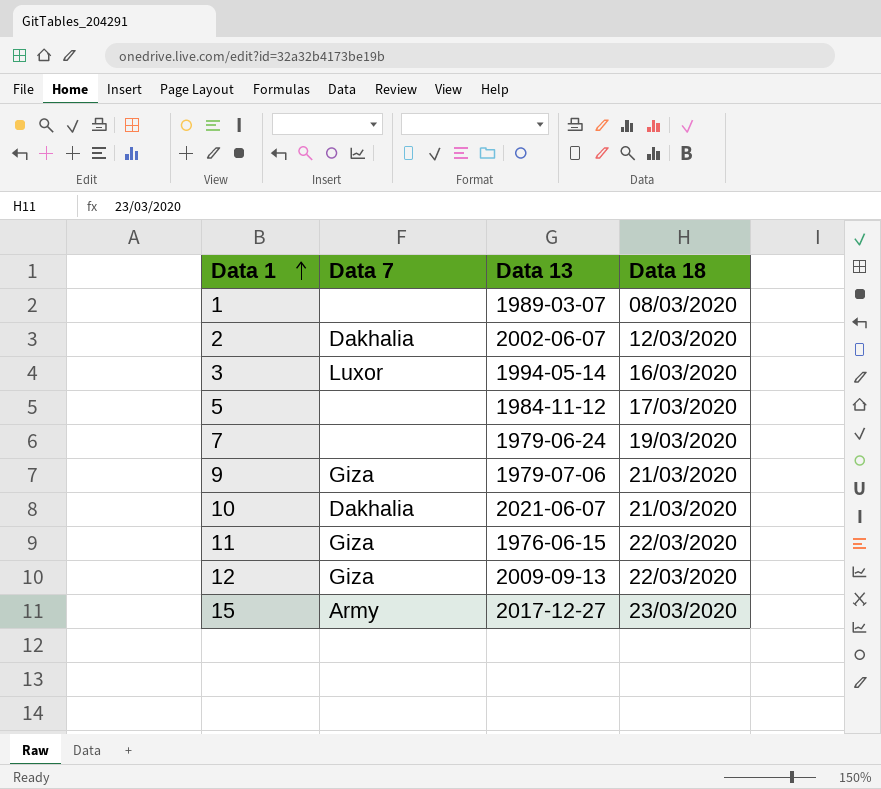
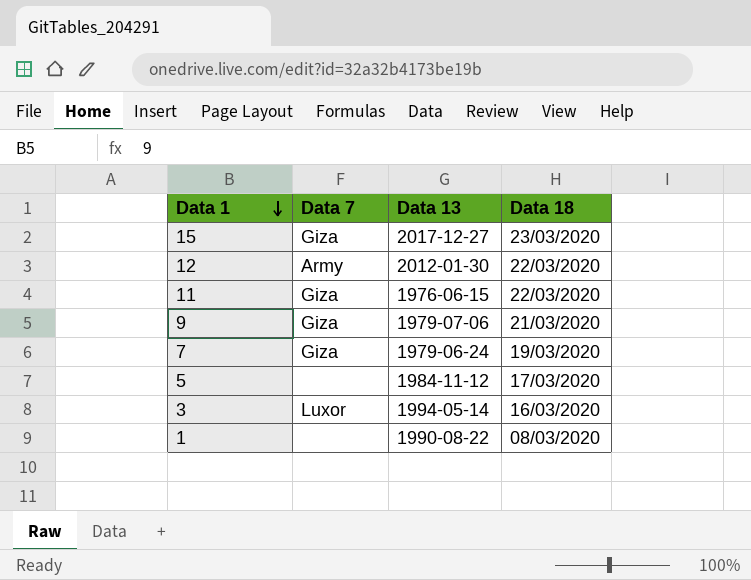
row order: Data 1 ascending -> Data 1 descending
row 2: Dakhalia | 2002-06-07 | 12/03/2020 -> none
row 10: Dakhalia | 2021-06-07 | 21/03/2020 -> none
15 | Data 7: Army -> Giza
12 | Data 7: Giza -> Army
12 | Data 13: 2009-09-13 -> 2012-01-30
7 | Data 7: none -> Giza
1 | Data 13: 1989-03-07 -> 1990-08-22

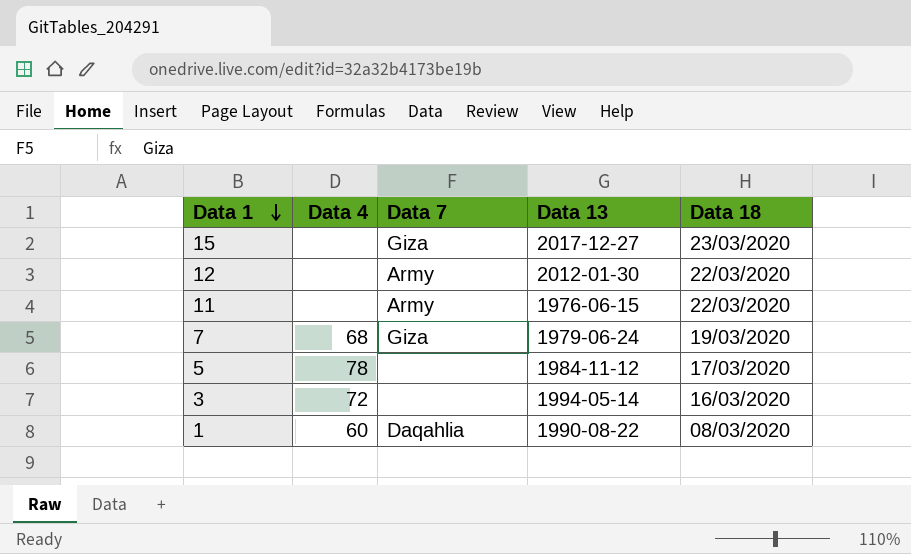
column Data 4 | position: none -> 2
row 9: Giza | 1979-07-06 | 21/03/2020 -> none
11 | Data 7: Giza -> Army
3 | Data 7: Luxor -> none
1 | Data 7: none -> Daqahlia

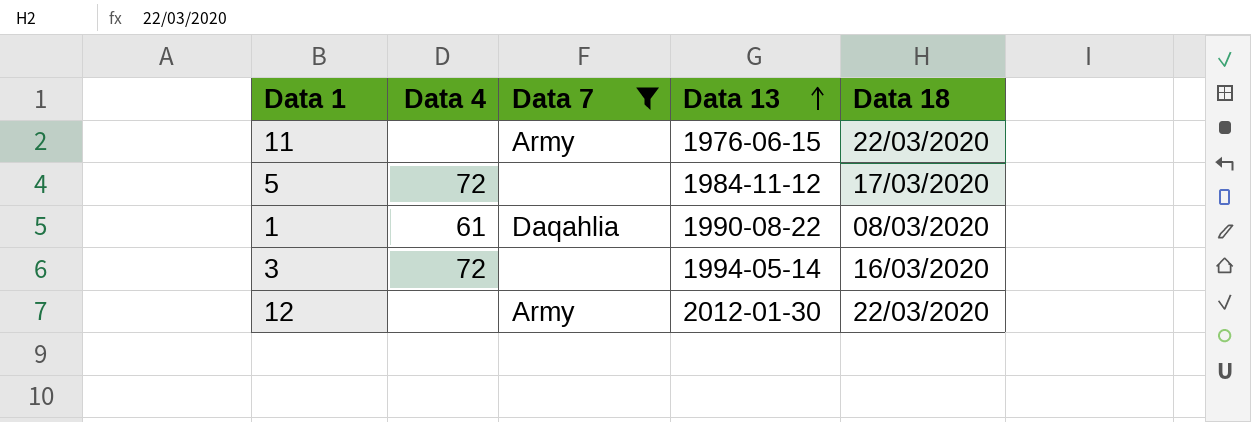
filter: none -> Data 7 != Giza
row order: Data 1 descending -> Data 13 ascending
5 | Data 4: 78 -> 72
1 | Data 4: 60 -> 61

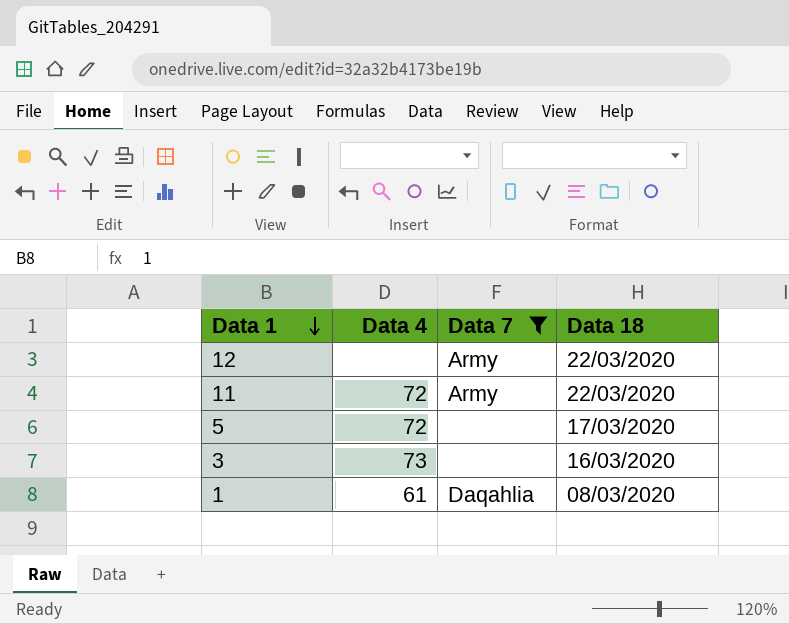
row order: Data 13 ascending -> Data 1 descending
column Data 13 | position: 4 -> none
11 | Data 4: none -> 72
3 | Data 4: 72 -> 73

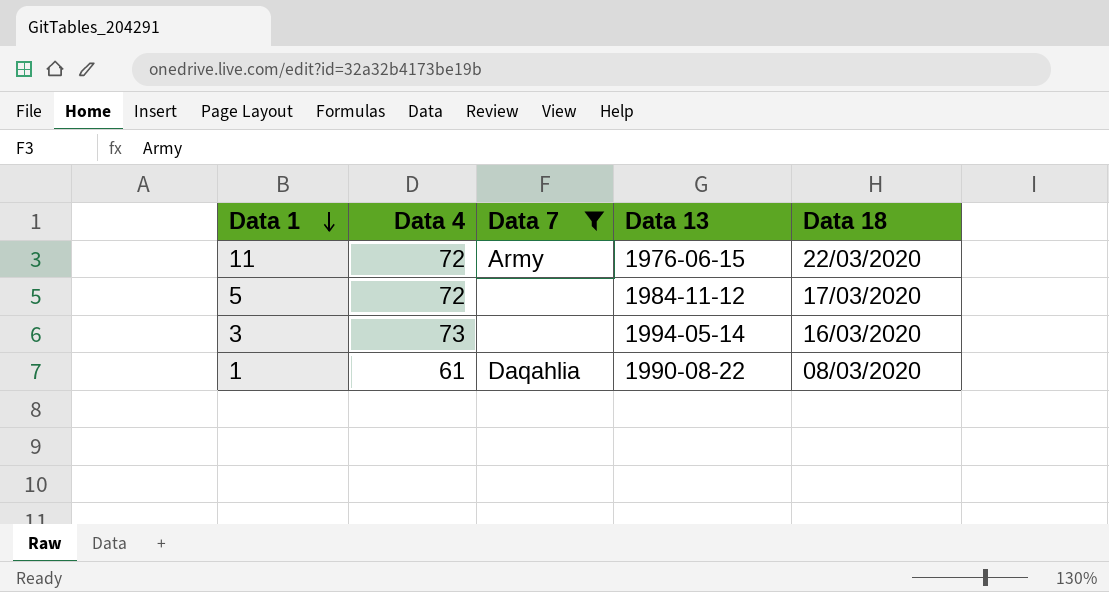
column Data 13 | position: none -> 4
row 12: none | Army | 22/03/2020 -> none

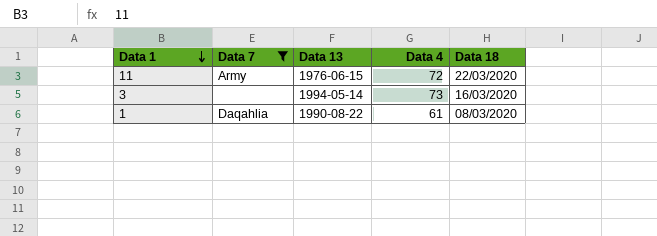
column Data 4 | position: 2 -> 4
row 5: 72 | none | 1984-11-12 | 17/03/2020 -> none

